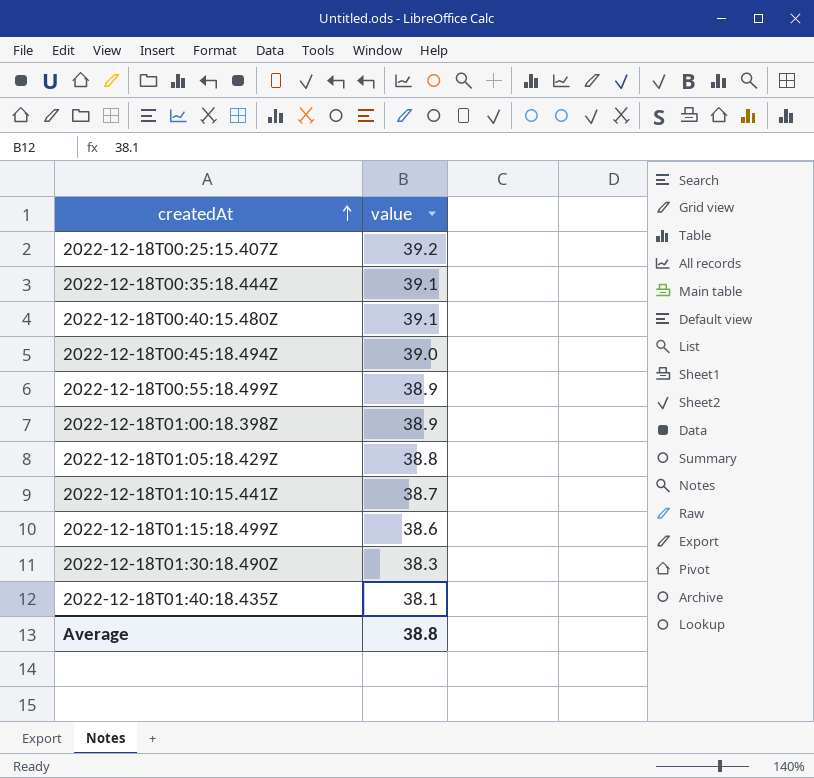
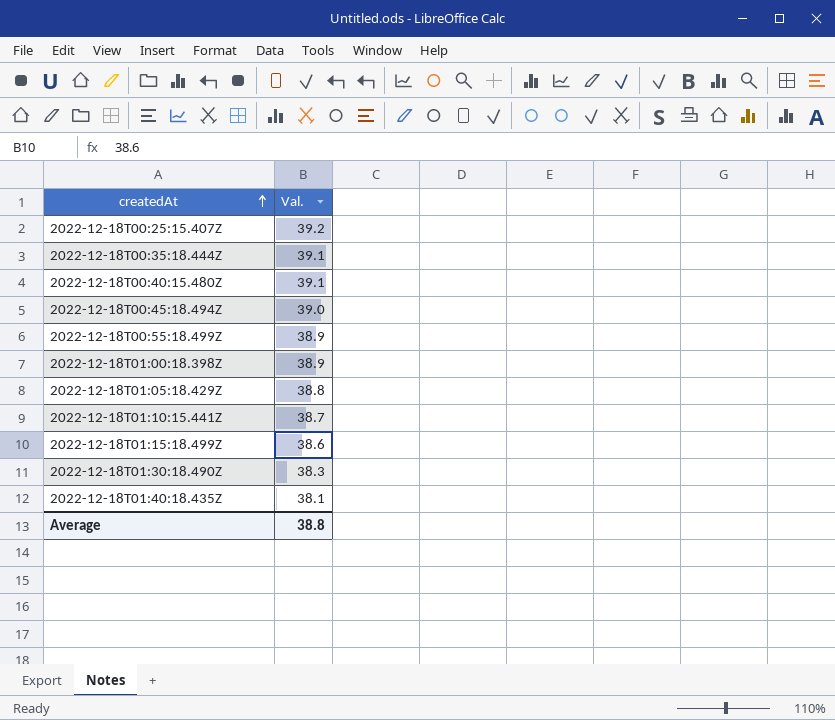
column name: value -> Val.

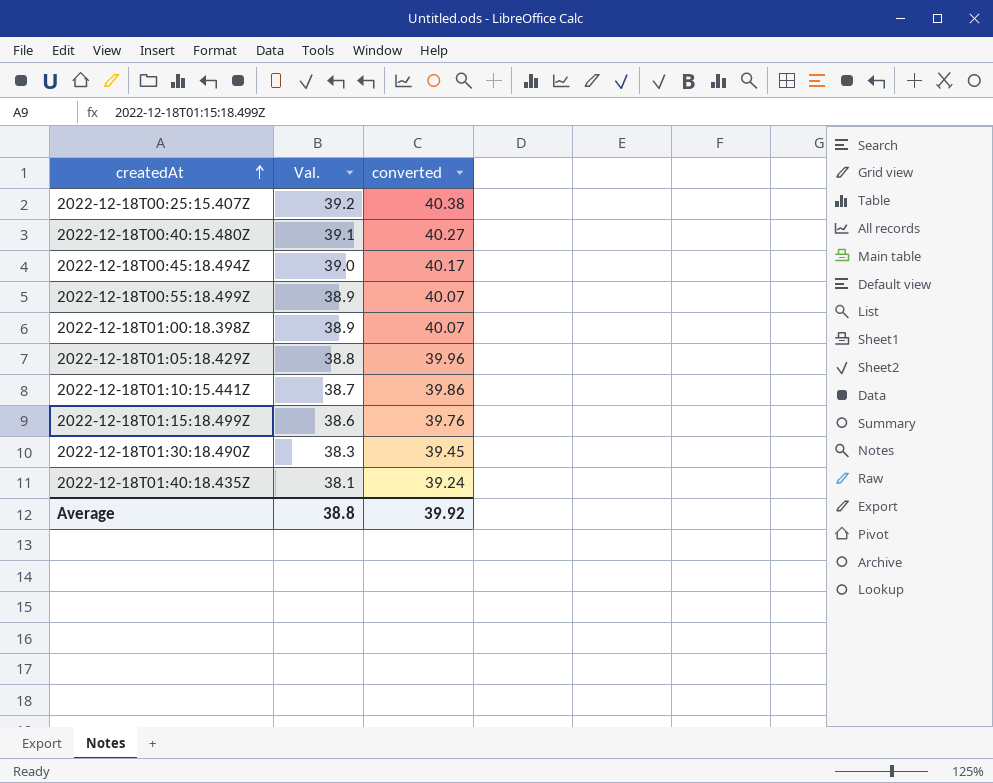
column converted | formula: none -> [Val.] * 1.03
row 2022-12-18T00:35:18.444Z: 39.1 -> none

